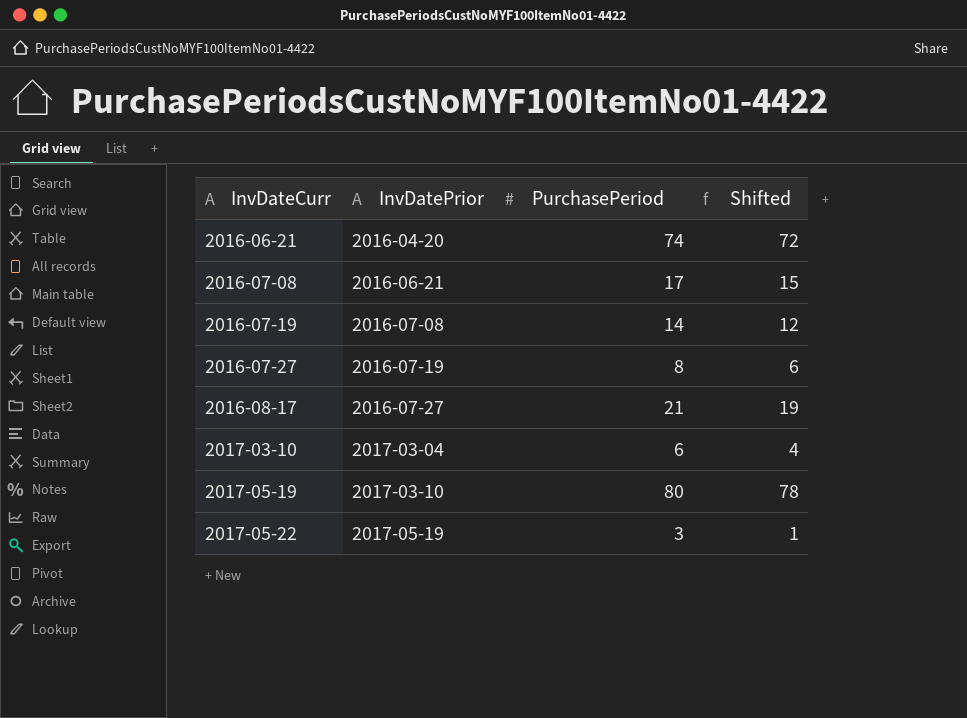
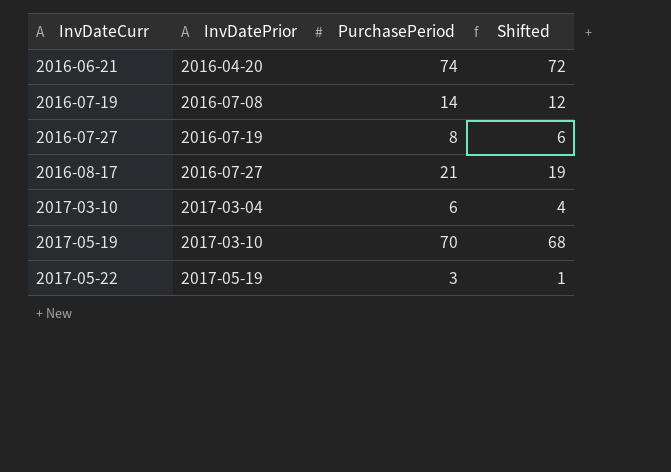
row 2016-07-08: 2016-06-21 | 17 | 15 -> none
2017-05-19 | PurchasePeriod: 80 -> 70
2017-05-19 | Shifted: 78 -> 68

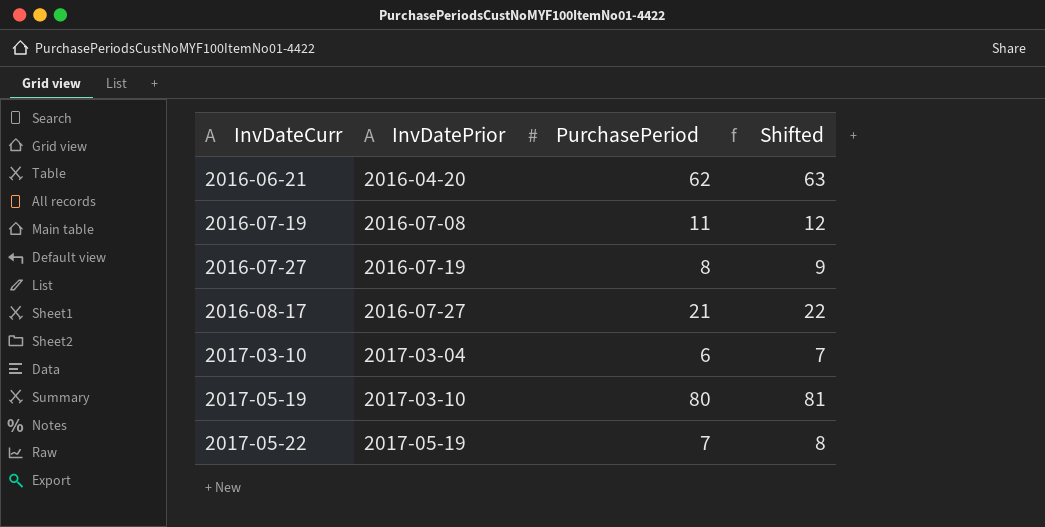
column Shifted | formula: [PurchasePeriod] - 2 -> [PurchasePeriod] + 1
2016-06-21 | PurchasePeriod: 74 -> 62
2016-07-19 | PurchasePeriod: 14 -> 11
2017-05-19 | PurchasePeriod: 70 -> 80
2017-05-22 | PurchasePeriod: 3 -> 7

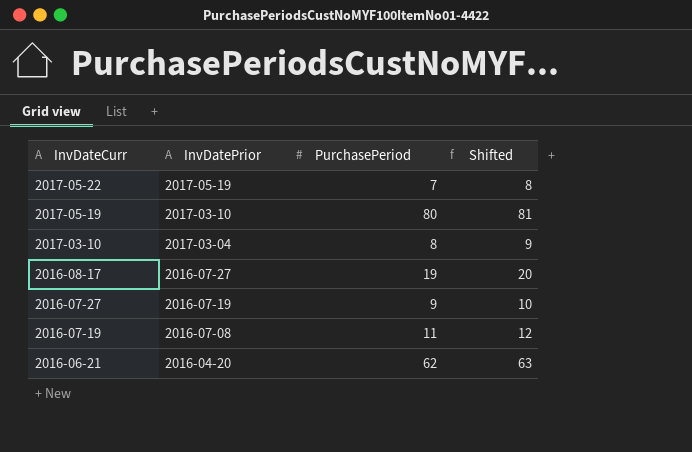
row order: InvDateCurr ascending -> InvDateCurr descending
2017-03-10 | PurchasePeriod: 6 -> 8
2017-03-10 | Shifted: 7 -> 9
2016-08-17 | PurchasePeriod: 21 -> 19
2016-08-17 | Shifted: 22 -> 20
2016-07-27 | PurchasePeriod: 8 -> 9
2016-07-27 | Shifted: 9 -> 10

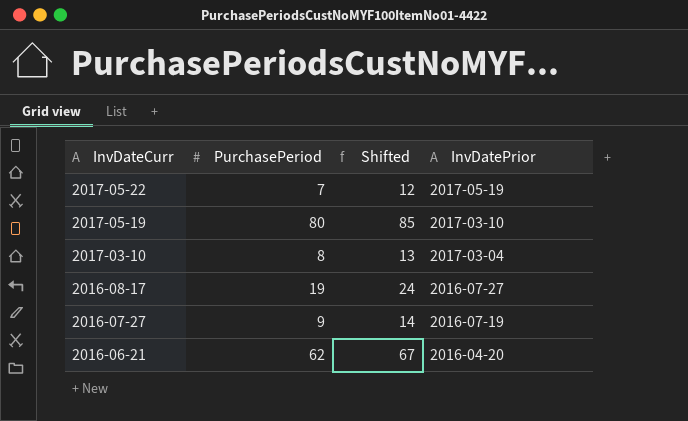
column Shifted | formula: [PurchasePeriod] + 1 -> [PurchasePeriod] + 5
column InvDatePrior | position: 2 -> 4
row 2016-07-19: 2016-07-08 | 11 | 12 -> none

